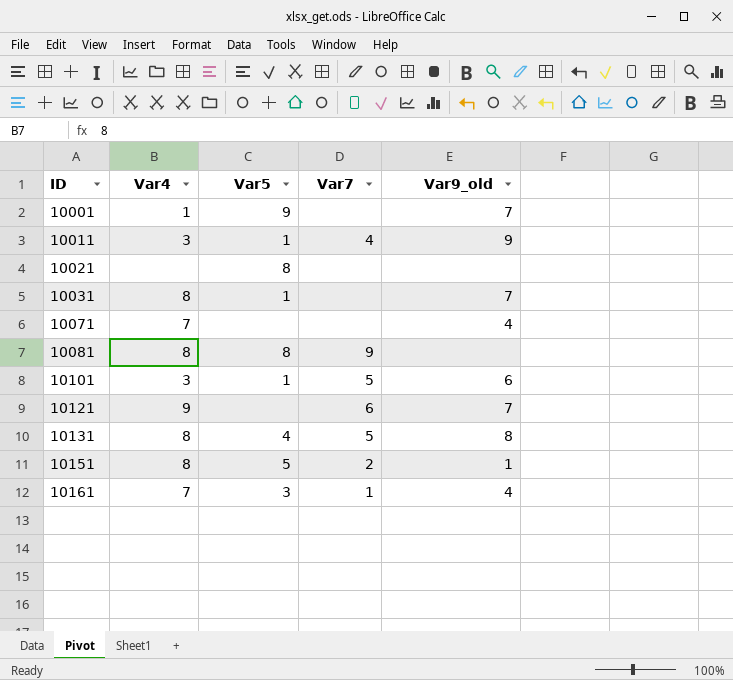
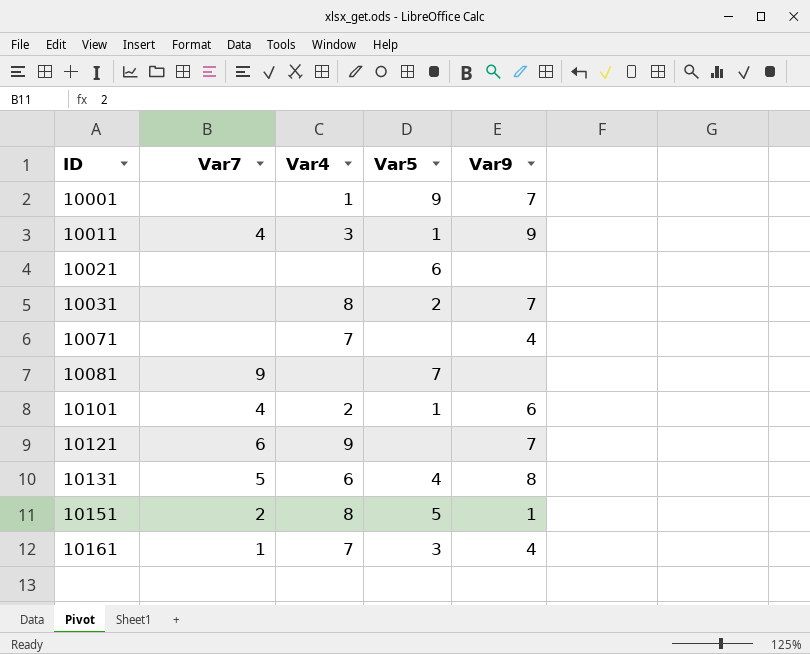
column Var7 | position: 4 -> 2
column name: Var9_old -> Var9
10021 | Var5: 8 -> 6
10031 | Var5: 1 -> 2
10081 | Var4: 8 -> none
10081 | Var5: 8 -> 7
10101 | Var7: 5 -> 4
10101 | Var4: 3 -> 2
10131 | Var4: 8 -> 6

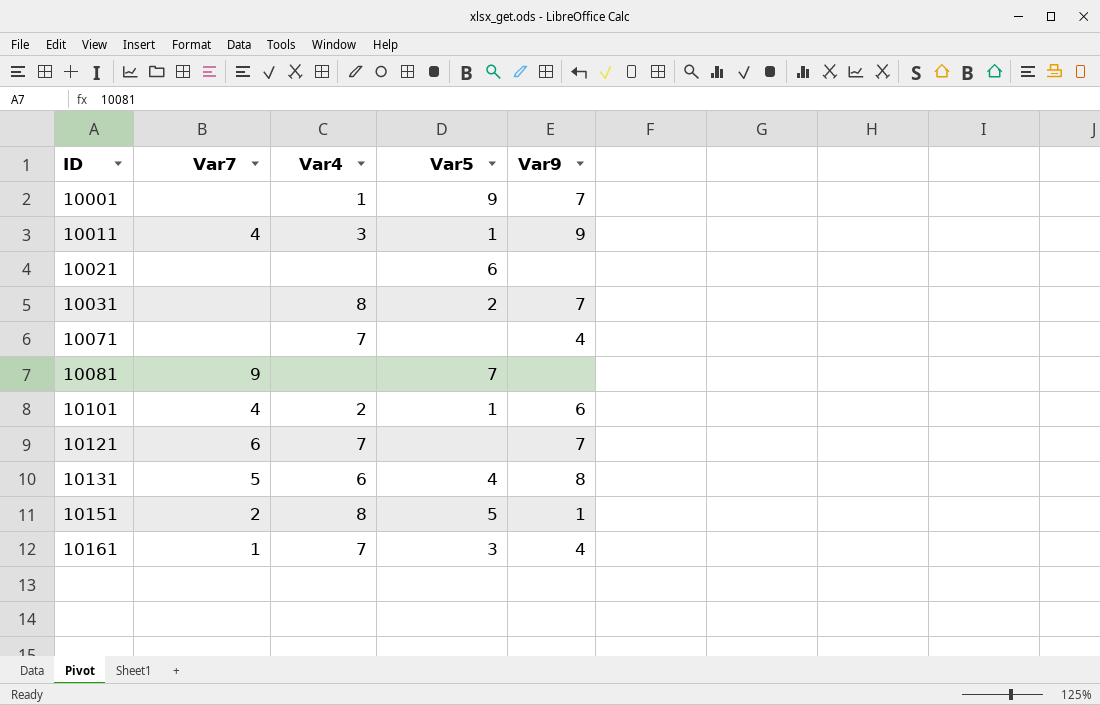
10121 | Var4: 9 -> 7

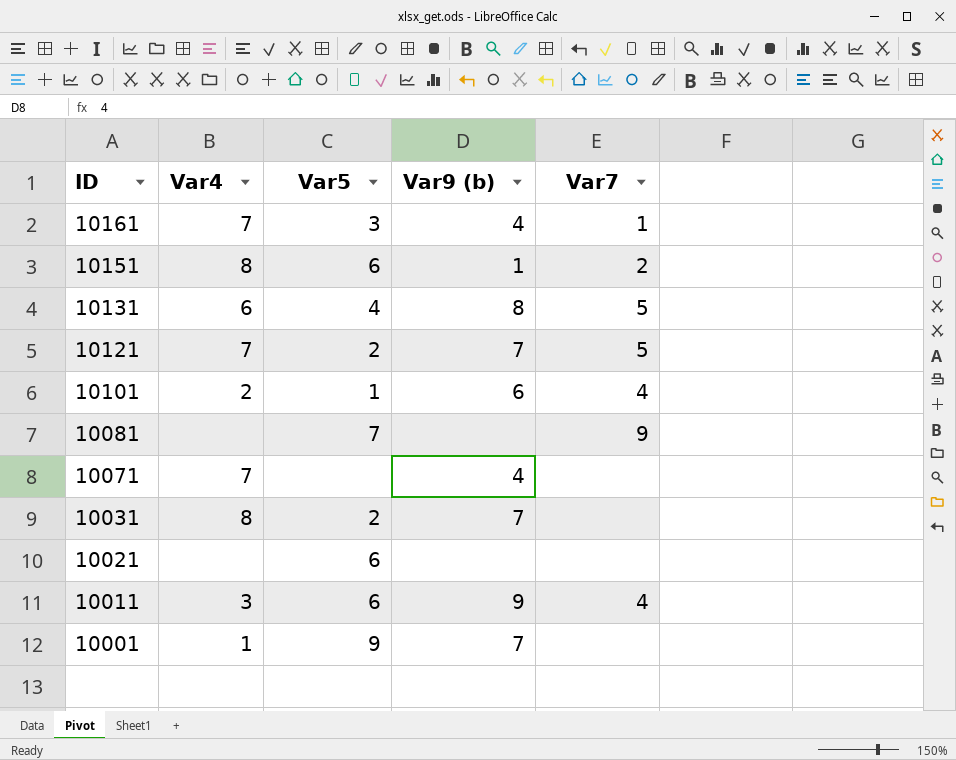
row order: ID ascending -> ID descending
column name: Var9 -> Var9 (b)
column Var7 | position: 2 -> 5
10151 | Var5: 5 -> 6
10121 | Var5: none -> 2
10121 | Var7: 6 -> 5
10011 | Var5: 1 -> 6

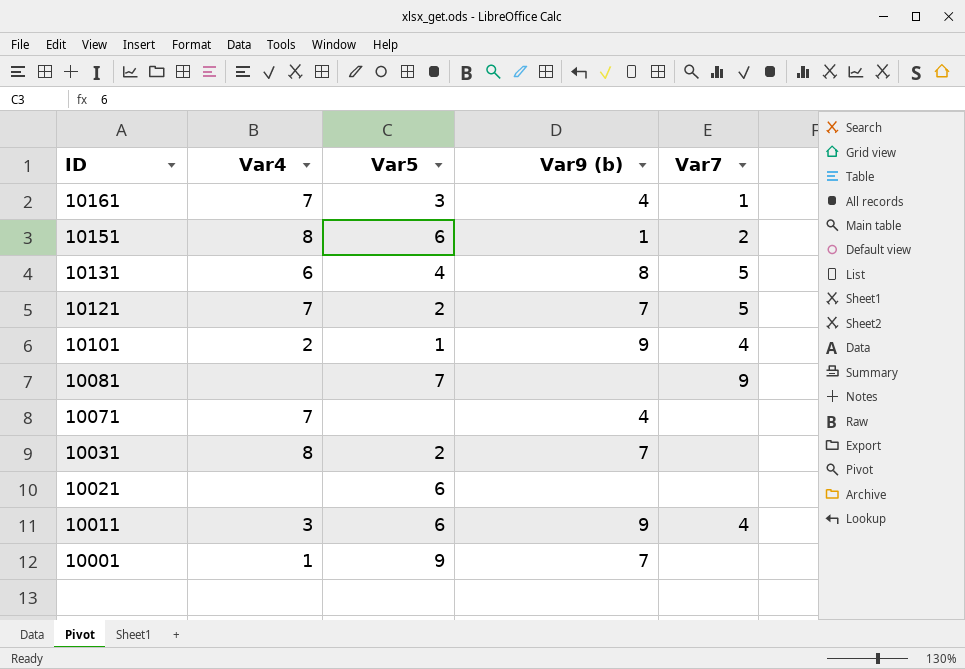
10101 | Var9 (b): 6 -> 9

